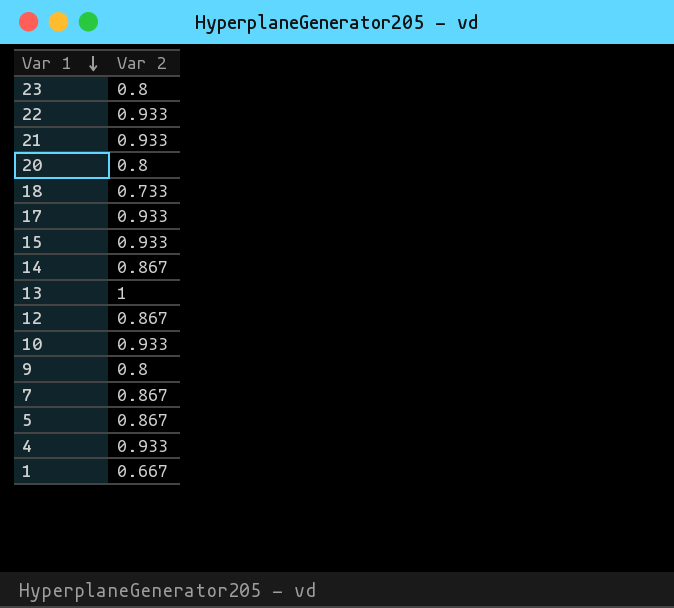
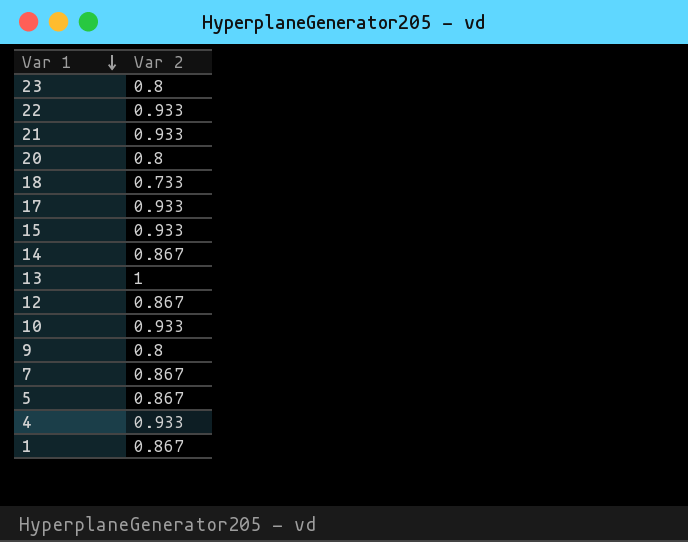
1 | Var 2: 0.667 -> 0.867

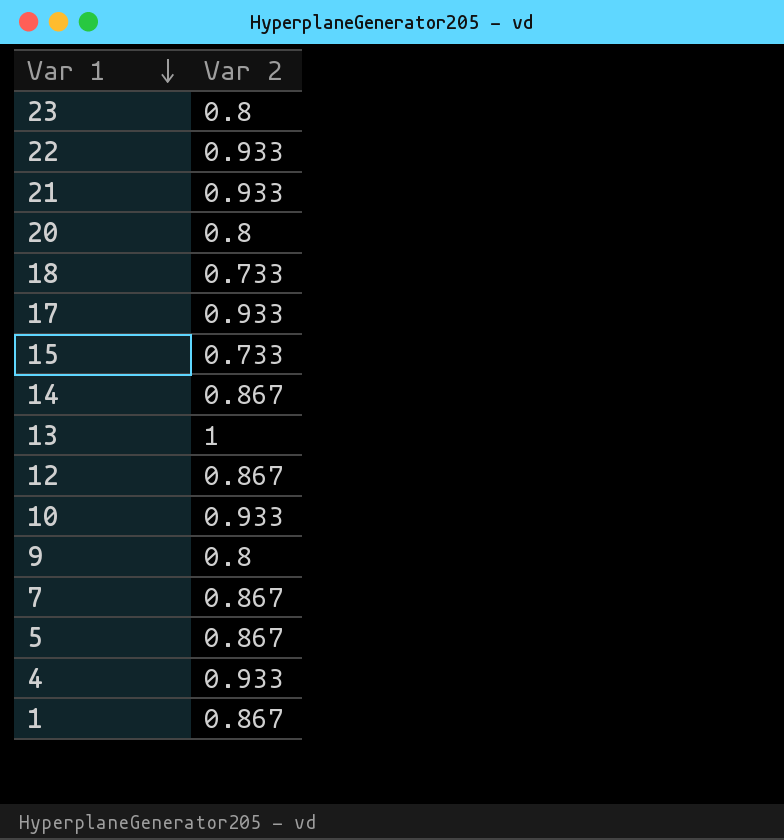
15 | Var 2: 0.933 -> 0.733

